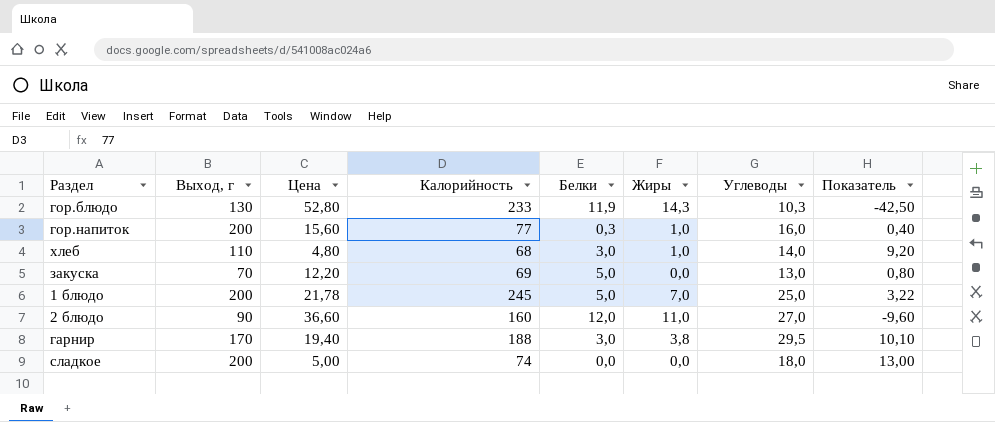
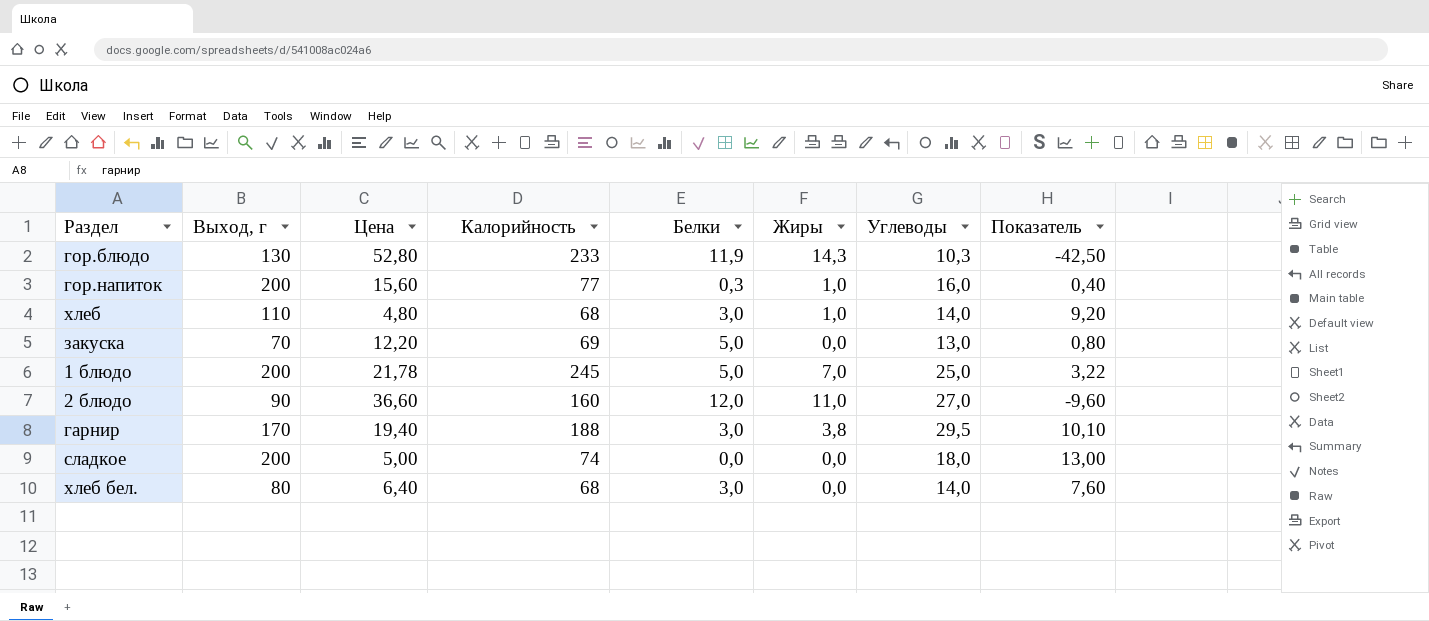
row хлеб бел.: none -> 80 | 6,40 | 68 | 3,0 | 0,0 | 14,0 | 7,60

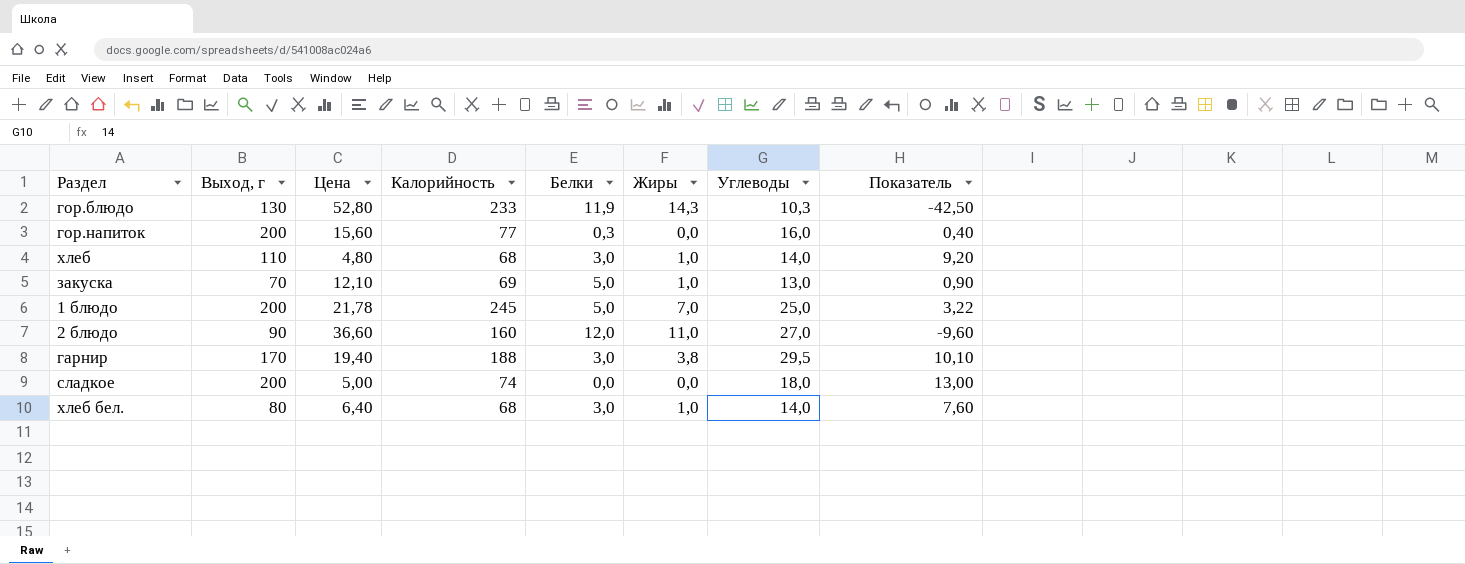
гор.напиток | Жиры: 1,0 -> 0,0
закуска | Цена: 12,20 -> 12,10
закуска | Жиры: 0,0 -> 1,0
закуска | Показатель: 0,80 -> 0,90
хлеб бел. | Жиры: 0,0 -> 1,0

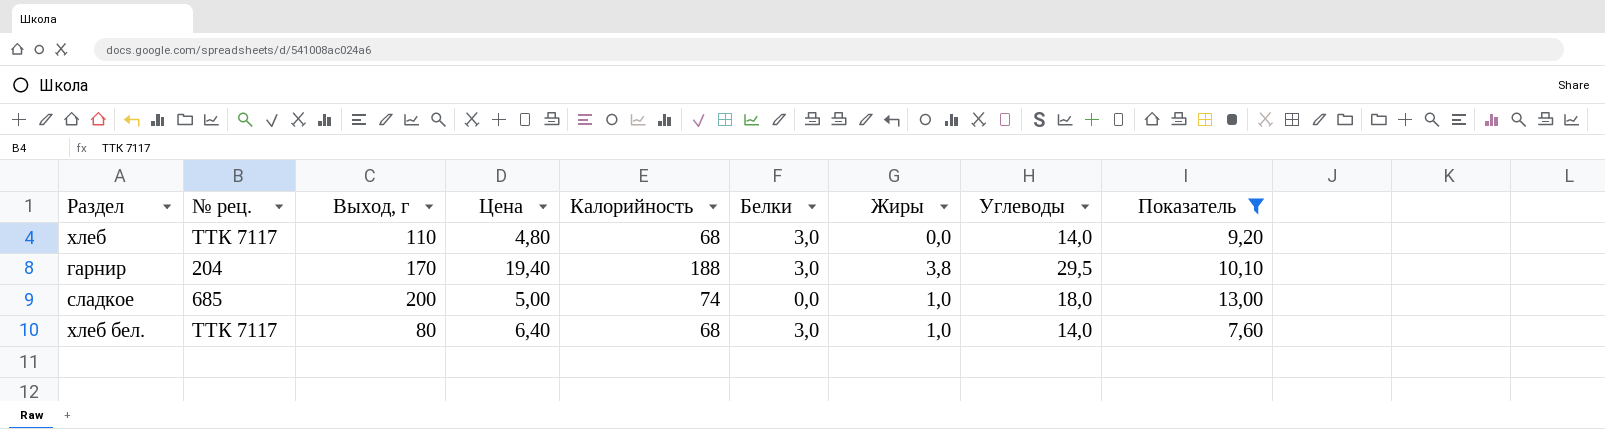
filter: none -> Показатель >= 7,60
column № рец. | position: none -> 2
хлеб | Жиры: 1,0 -> 0,0
сладкое | Жиры: 0,0 -> 1,0

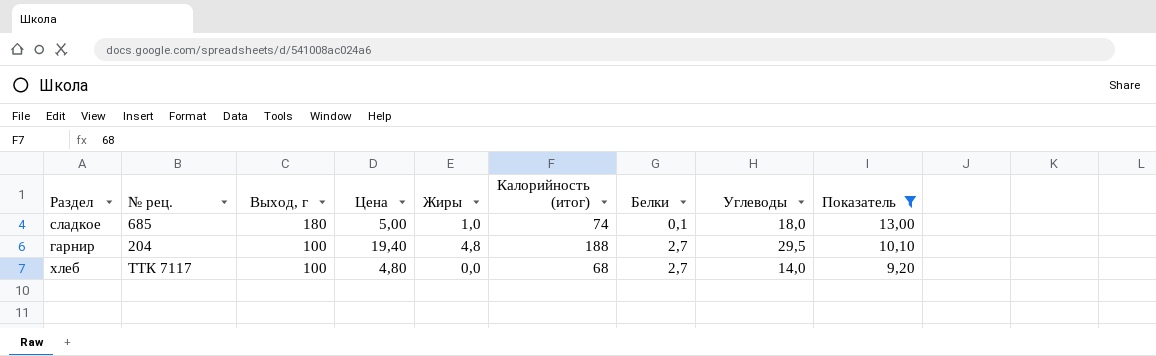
row order: none -> Выход, г descending
column Жиры | position: 7 -> 5
column name: Калорийность -> Калорийность (итог)
row хлеб бел.: ТТК 7117 | 80 | 6,40 | 68 | 3,0 | 1,0 | 14,0 | 7,60 -> none
сладкое | Выход, г: 200 -> 180
сладкое | Белки: 0,0 -> 0,1
гарнир | Выход, г: 170 -> 100
гарнир | Жиры: 3,8 -> 4,8
гарнир | Белки: 3,0 -> 2,7
хлеб | Выход, г: 110 -> 100
хлеб | Белки: 3,0 -> 2,7

